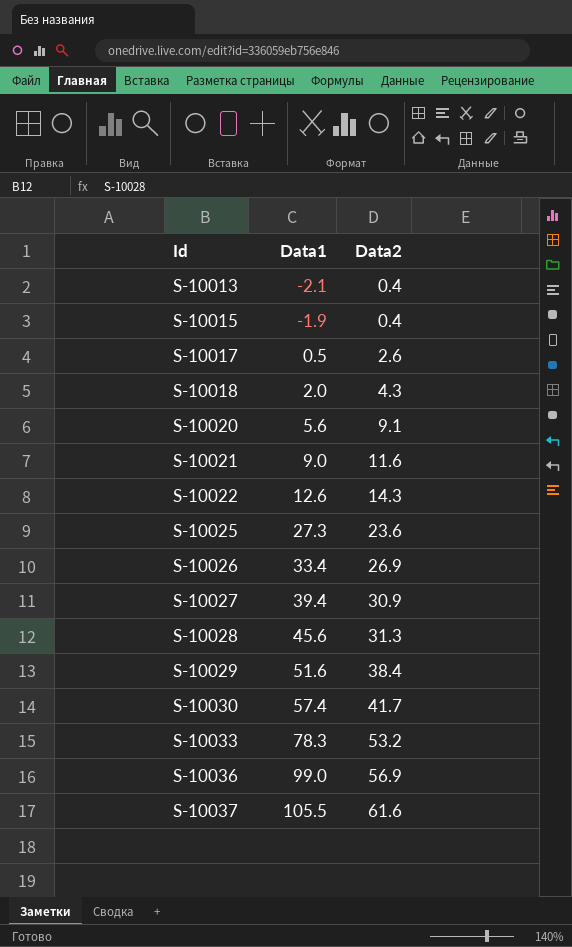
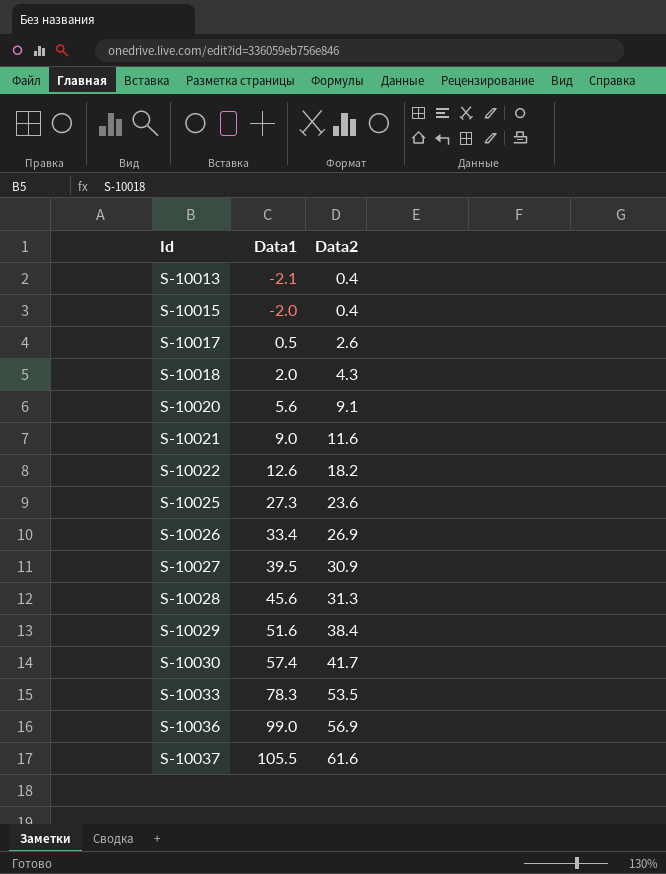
S-10015 | Data1: -1.9 -> -2.0
S-10022 | Data2: 14.3 -> 18.2
S-10027 | Data1: 39.4 -> 39.5
S-10033 | Data2: 53.2 -> 53.5

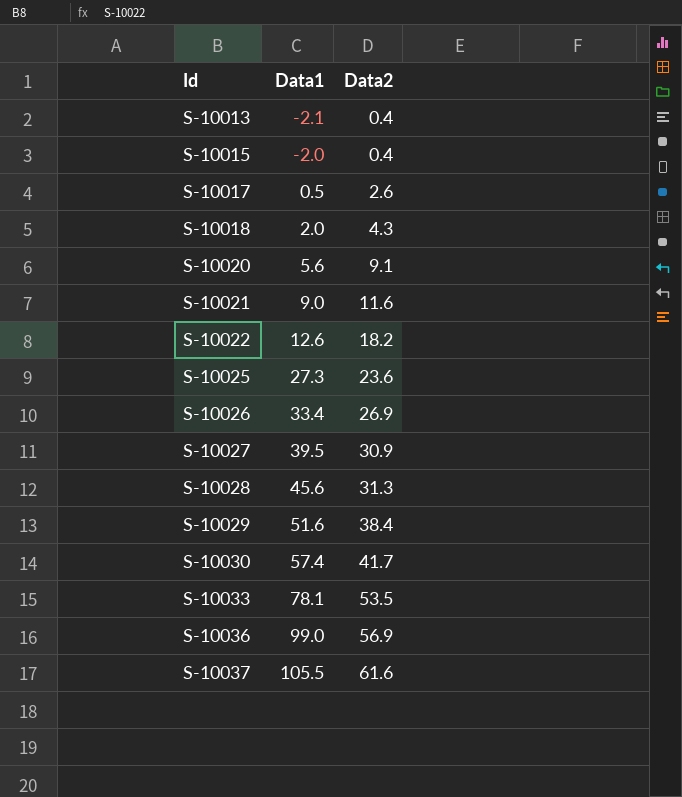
S-10033 | Data1: 78.3 -> 78.1

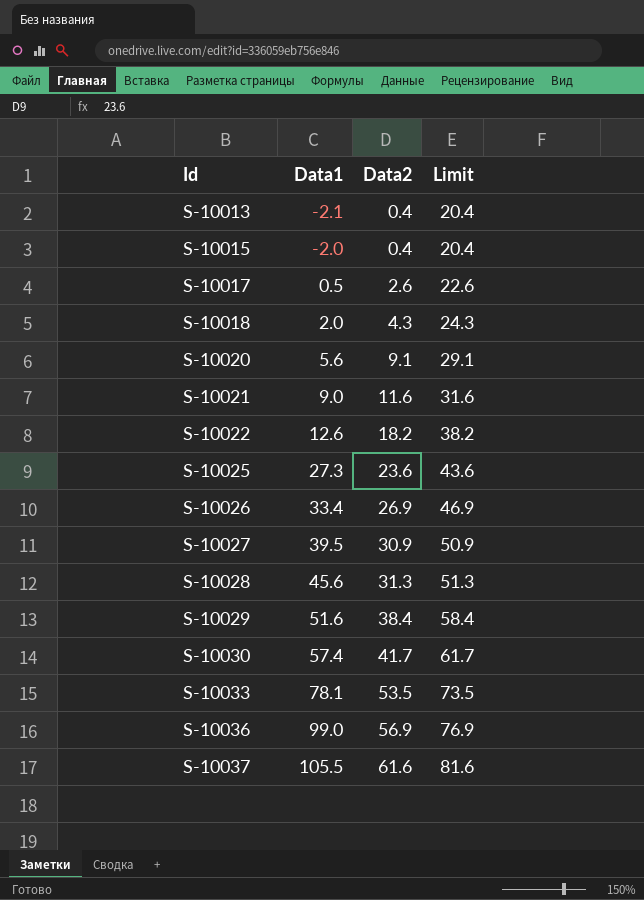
column Limit | formula: none -> [Data2] + 20

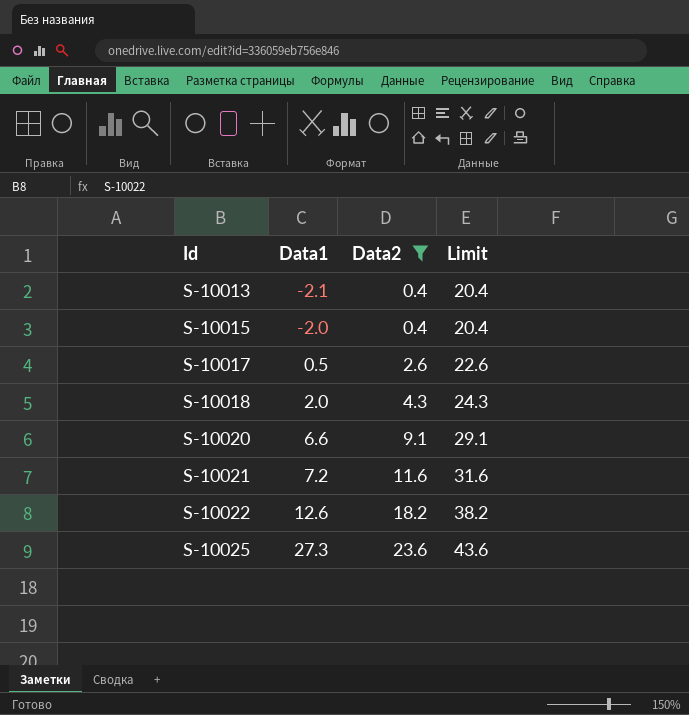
filter: none -> Data2 <= 23.6
S-10020 | Data1: 5.6 -> 6.6
S-10021 | Data1: 9.0 -> 7.2

